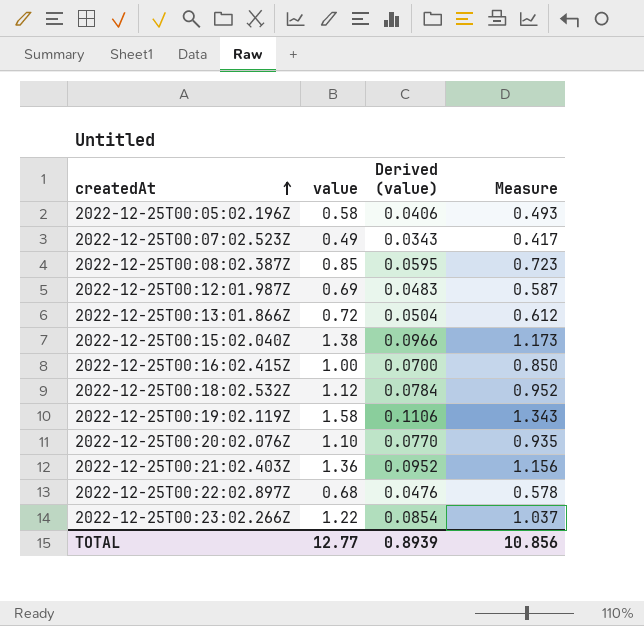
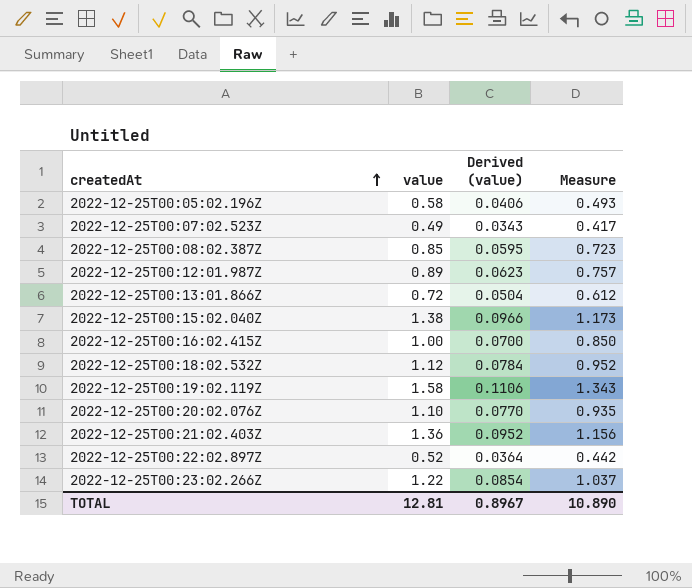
2022-12-25T00:12:01.987Z | value: 0.69 -> 0.89
2022-12-25T00:12:01.987Z | Derived (value): 0.0483 -> 0.0623
2022-12-25T00:12:01.987Z | Measure: 0.587 -> 0.757
2022-12-25T00:22:02.897Z | value: 0.68 -> 0.52
2022-12-25T00:22:02.897Z | Derived (value): 0.0476 -> 0.0364
2022-12-25T00:22:02.897Z | Measure: 0.578 -> 0.442
TOTAL | value: 12.77 -> 12.81
TOTAL | Derived (value): 0.8939 -> 0.8967
TOTAL | Measure: 10.856 -> 10.890

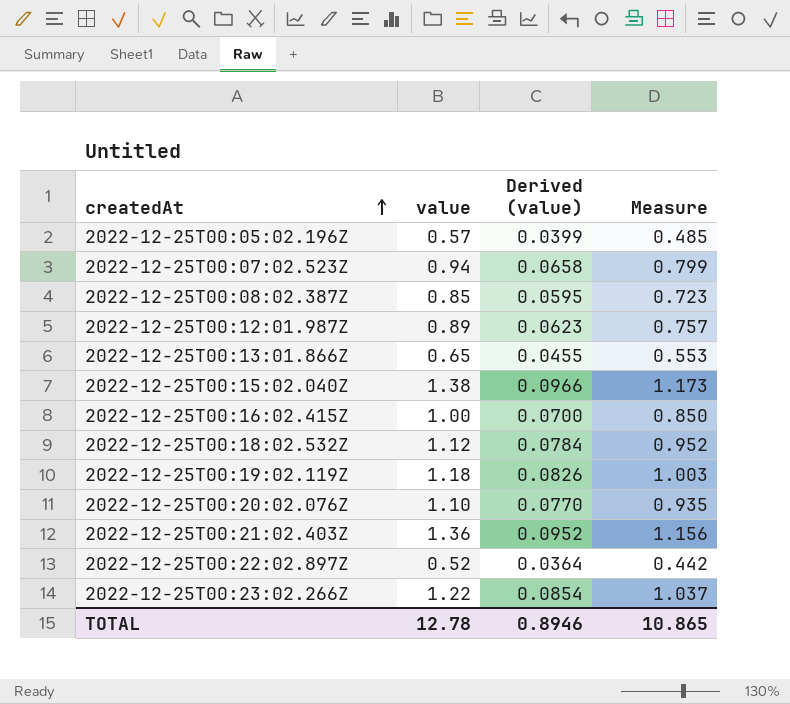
2022-12-25T00:05:02.196Z | value: 0.58 -> 0.57
2022-12-25T00:05:02.196Z | Derived (value): 0.0406 -> 0.0399
2022-12-25T00:05:02.196Z | Measure: 0.493 -> 0.485
2022-12-25T00:07:02.523Z | value: 0.49 -> 0.94
2022-12-25T00:07:02.523Z | Derived (value): 0.0343 -> 0.0658
2022-12-25T00:07:02.523Z | Measure: 0.417 -> 0.799
2022-12-25T00:13:01.866Z | value: 0.72 -> 0.65
2022-12-25T00:13:01.866Z | Derived (value): 0.0504 -> 0.0455
2022-12-25T00:13:01.866Z | Measure: 0.612 -> 0.553
2022-12-25T00:19:02.119Z | value: 1.58 -> 1.18
2022-12-25T00:19:02.119Z | Derived (value): 0.1106 -> 0.0826
2022-12-25T00:19:02.119Z | Measure: 1.343 -> 1.003
TOTAL | value: 12.81 -> 12.78
TOTAL | Derived (value): 0.8967 -> 0.8946
TOTAL | Measure: 10.890 -> 10.865

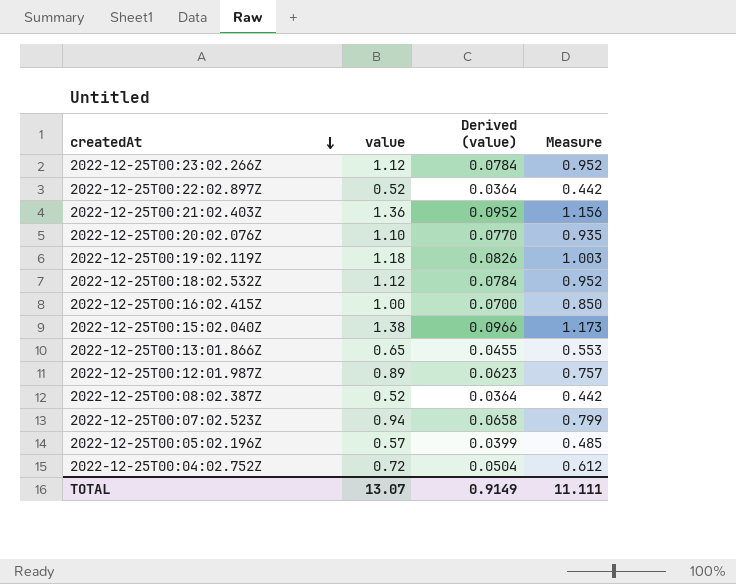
row order: createdAt ascending -> createdAt descending
2022-12-25T00:23:02.266Z | value: 1.22 -> 1.12
2022-12-25T00:23:02.266Z | Derived (value): 0.0854 -> 0.0784
2022-12-25T00:23:02.266Z | Measure: 1.037 -> 0.952
2022-12-25T00:08:02.387Z | value: 0.85 -> 0.52
2022-12-25T00:08:02.387Z | Derived (value): 0.0595 -> 0.0364
2022-12-25T00:08:02.387Z | Measure: 0.723 -> 0.442
row 2022-12-25T00:04:02.752Z: none -> 0.72 | 0.0504 | 0.612
TOTAL | value: 12.78 -> 13.07
TOTAL | Derived (value): 0.8946 -> 0.9149
TOTAL | Measure: 10.865 -> 11.111

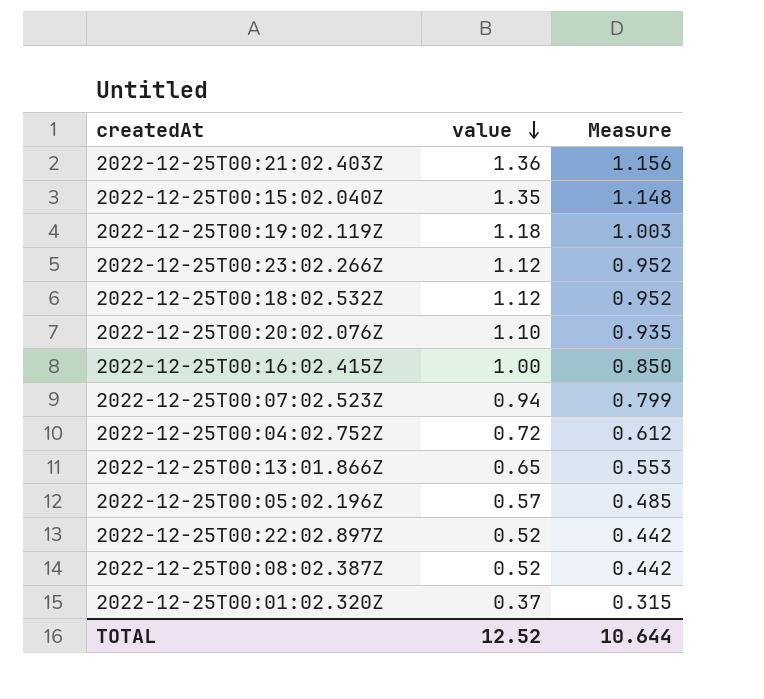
row order: createdAt descending -> value descending
column Derived (value) | formula: [value] * 0.07 -> none
row 2022-12-25T00:12:01.987Z: 0.89 | 0.0623 | 0.757 -> none
2022-12-25T00:15:02.040Z | value: 1.38 -> 1.35
2022-12-25T00:15:02.040Z | Measure: 1.173 -> 1.148
row 2022-12-25T00:01:02.320Z: none -> 0.37 | 0.315
TOTAL | value: 13.07 -> 12.52
TOTAL | Measure: 11.111 -> 10.644

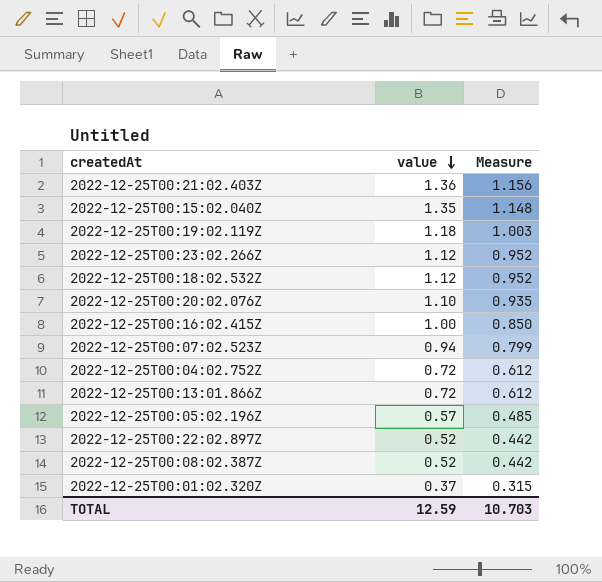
2022-12-25T00:13:01.866Z | value: 0.65 -> 0.72
2022-12-25T00:13:01.866Z | Measure: 0.553 -> 0.612
TOTAL | value: 12.52 -> 12.59
TOTAL | Measure: 10.644 -> 10.703

